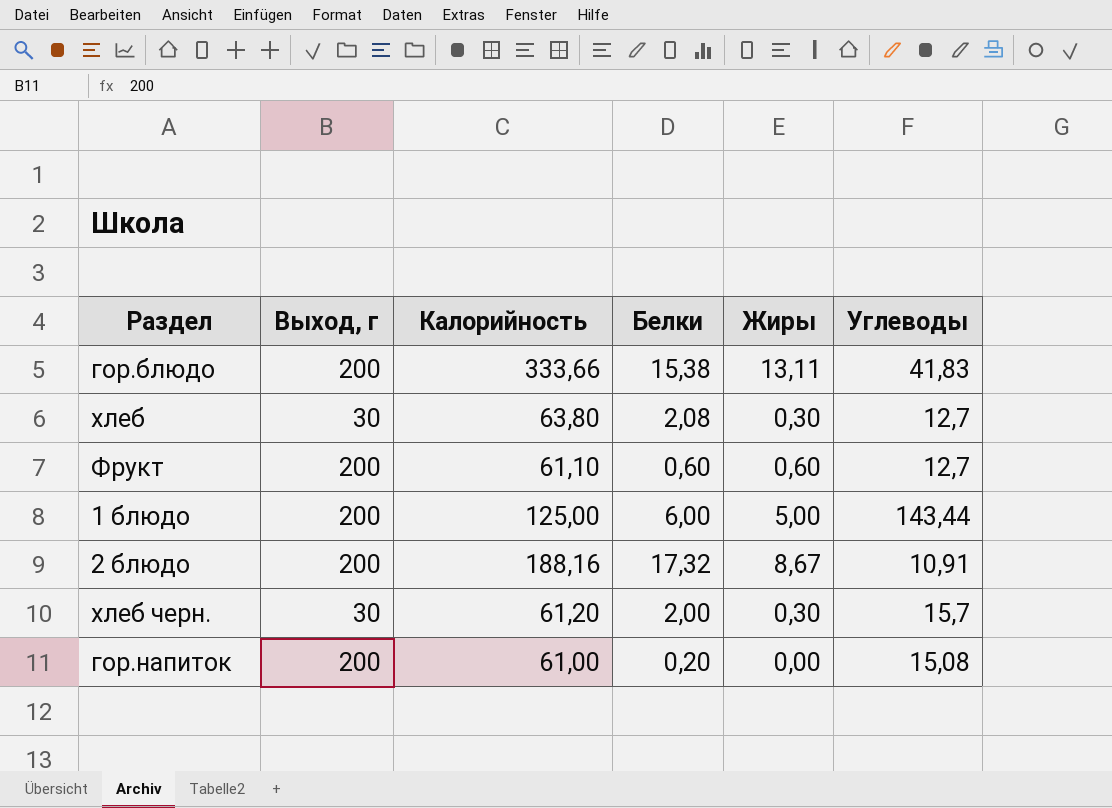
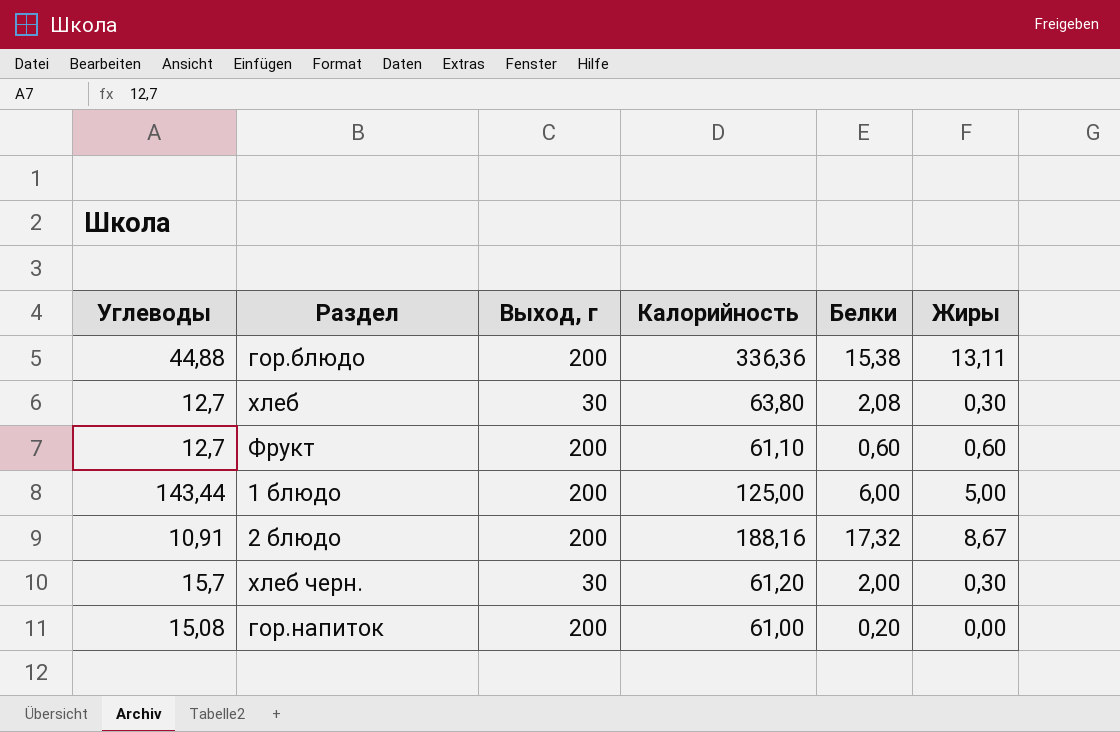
column Углеводы | position: 6 -> 1
гор.блюдо | Углеводы: 41,83 -> 44,88
гор.блюдо | Калорийность: 333,66 -> 336,36

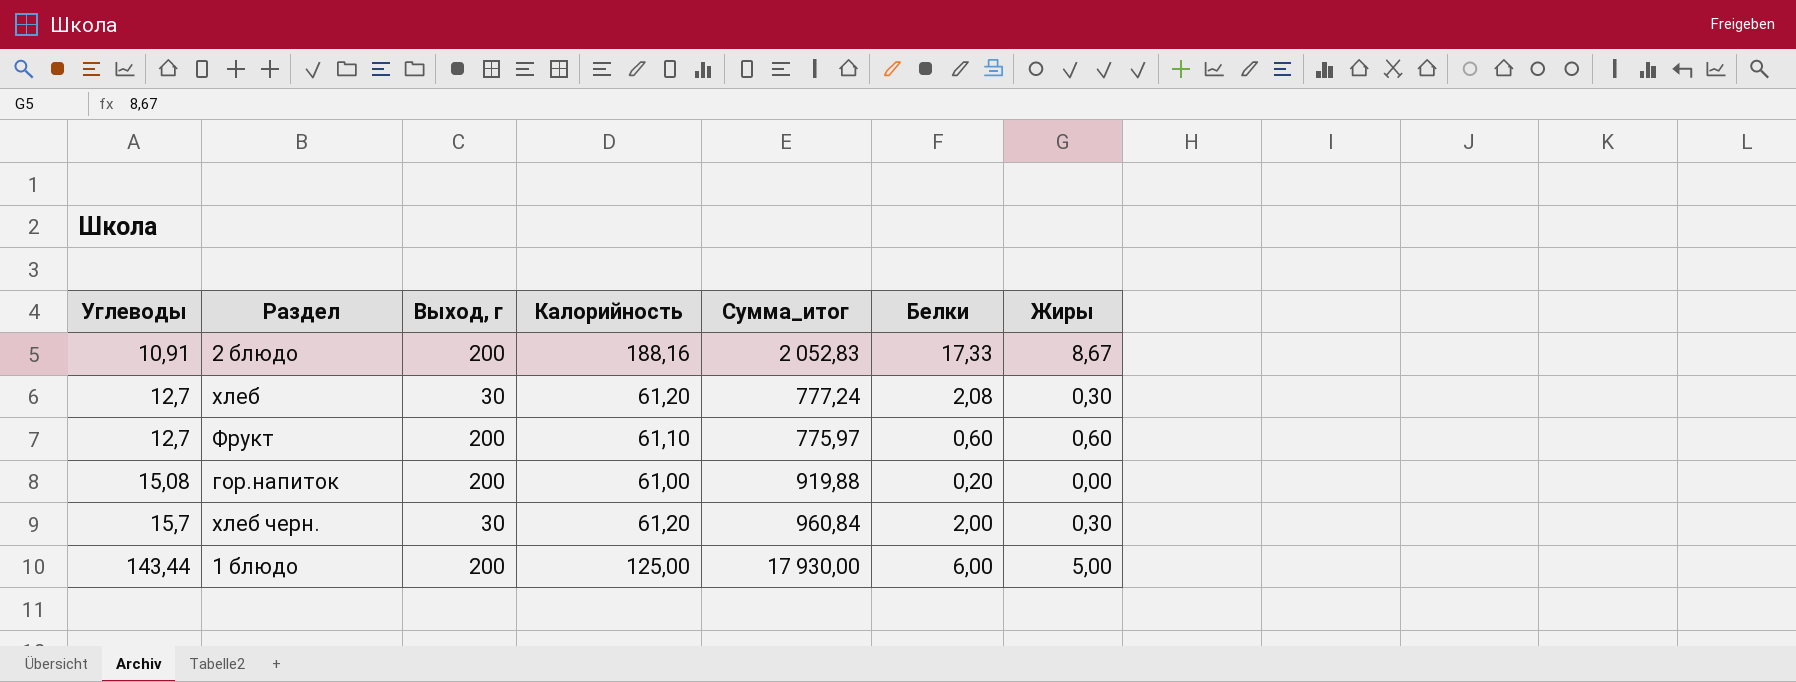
row order: none -> Углеводы ascending
column Сумма_итог | formula: none -> [Углеводы] * [Калорийность]
row гор.блюдо: 44,88 | 200 | 336,36 | 15,38 | 13,11 -> none
2 блюдо | Белки: 17,32 -> 17,33
хлеб | Калорийность: 63,80 -> 61,20

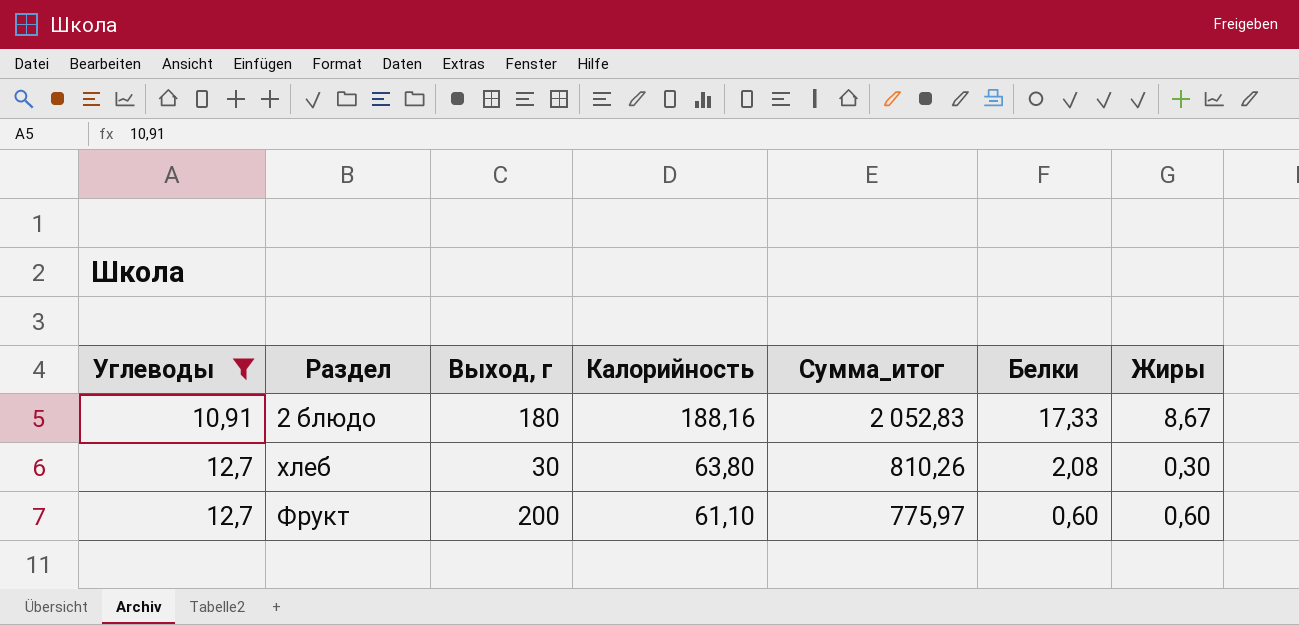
filter: none -> Углеводы <= 12,7
2 блюдо | Выход, г: 200 -> 180
хлеб | Калорийность: 61,20 -> 63,80
хлеб | Сумма_итог: 777,24 -> 810,26

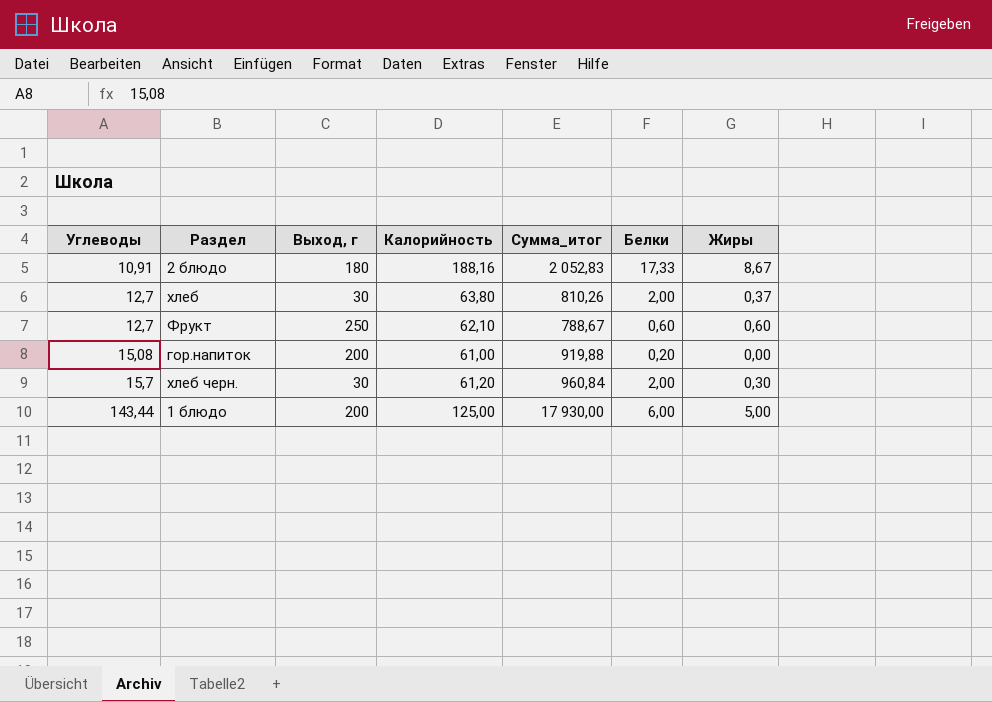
filter: Углеводы <= 12,7 -> none
хлеб | Белки: 2,08 -> 2,00
хлеб | Жиры: 0,30 -> 0,37
Фрукт | Выход, г: 200 -> 250
Фрукт | Калорийность: 61,10 -> 62,10
Фрукт | Сумма_итог: 775,97 -> 788,67

